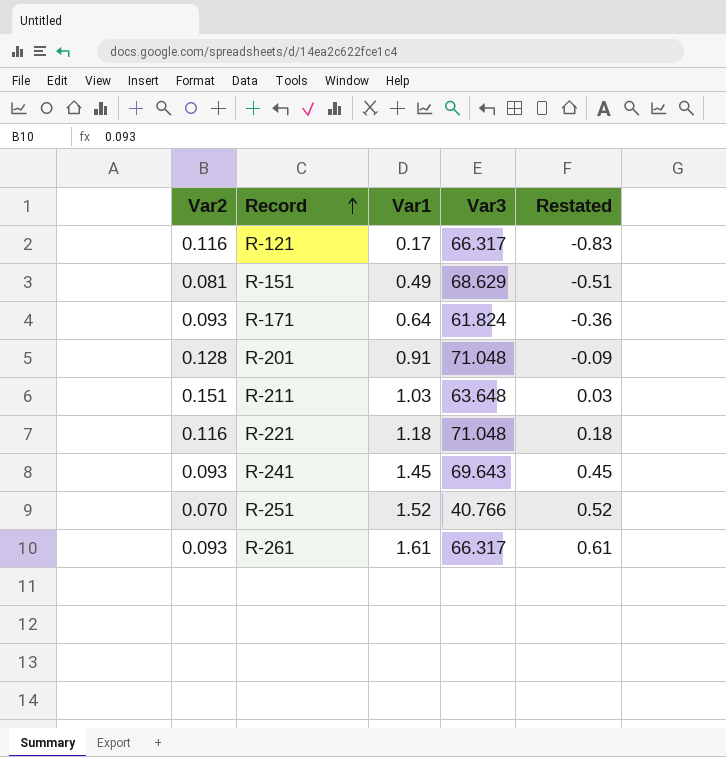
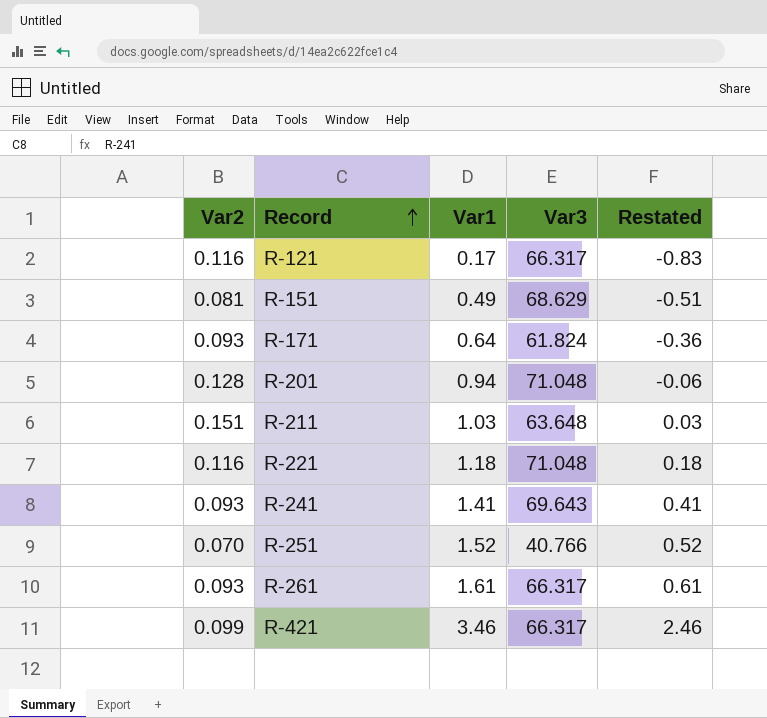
R-201 | Var1: 0.91 -> 0.94
R-201 | Restated: -0.09 -> -0.06
R-241 | Var1: 1.45 -> 1.41
R-241 | Restated: 0.45 -> 0.41
row R-421: none -> 0.099 | 3.46 | 66.317 | 2.46

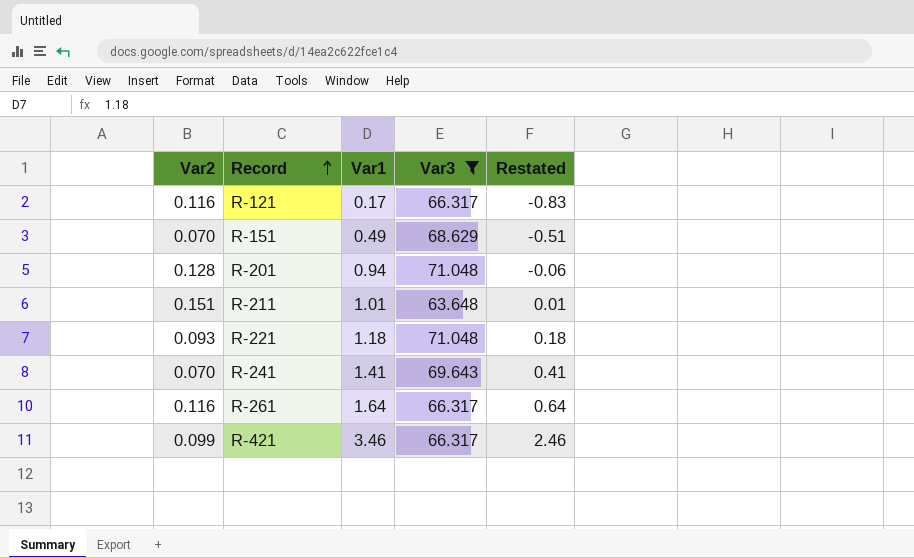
filter: none -> Var3 >= 63.648
R-151 | Var2: 0.081 -> 0.070
R-211 | Var1: 1.03 -> 1.01
R-211 | Restated: 0.03 -> 0.01
R-221 | Var2: 0.116 -> 0.093
R-241 | Var2: 0.093 -> 0.070
R-261 | Var2: 0.093 -> 0.116
R-261 | Var1: 1.61 -> 1.64
R-261 | Restated: 0.61 -> 0.64

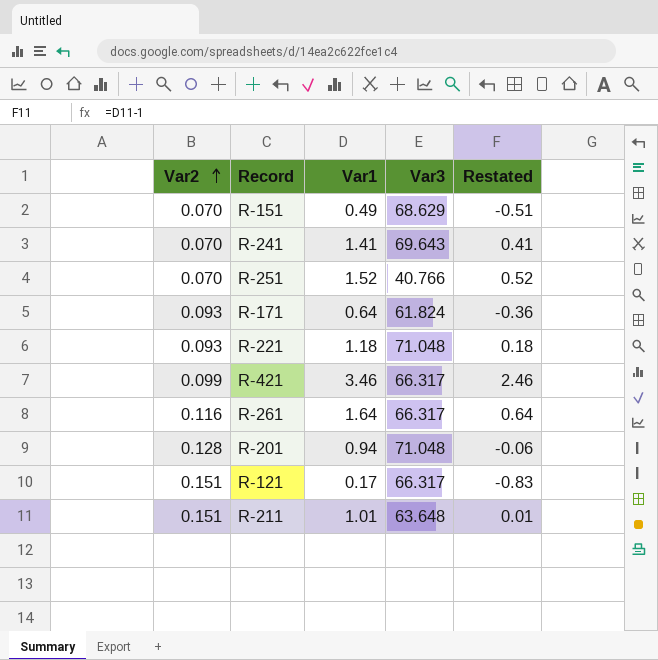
filter: Var3 >= 63.648 -> none
row order: Record ascending -> Var2 ascending
R-121 | Var2: 0.116 -> 0.151

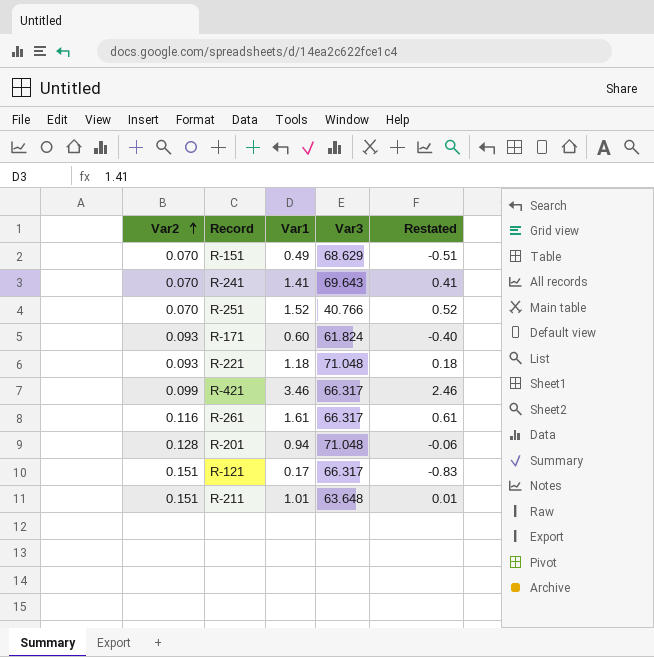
R-171 | Var1: 0.64 -> 0.60
R-171 | Restated: -0.36 -> -0.40
R-261 | Var1: 1.64 -> 1.61
R-261 | Restated: 0.64 -> 0.61

